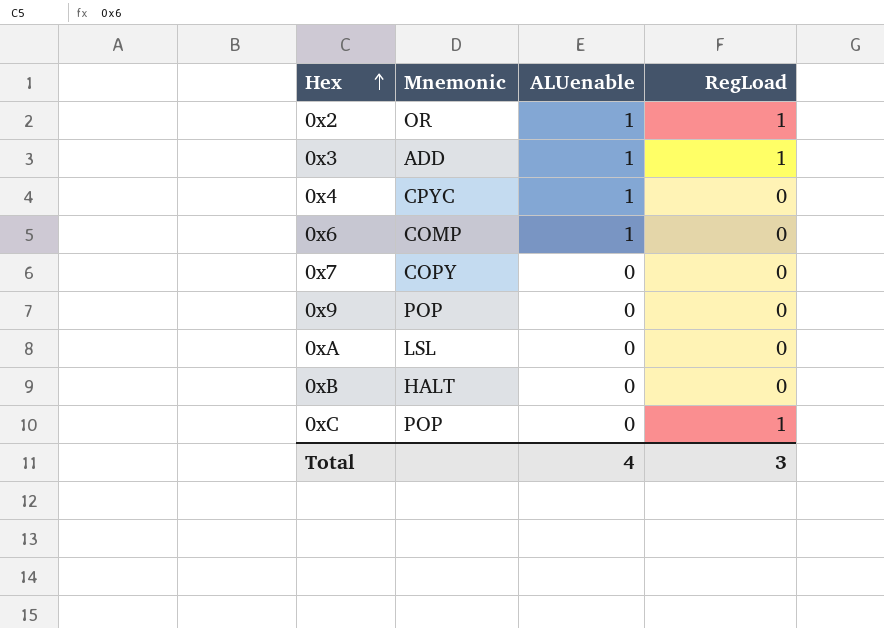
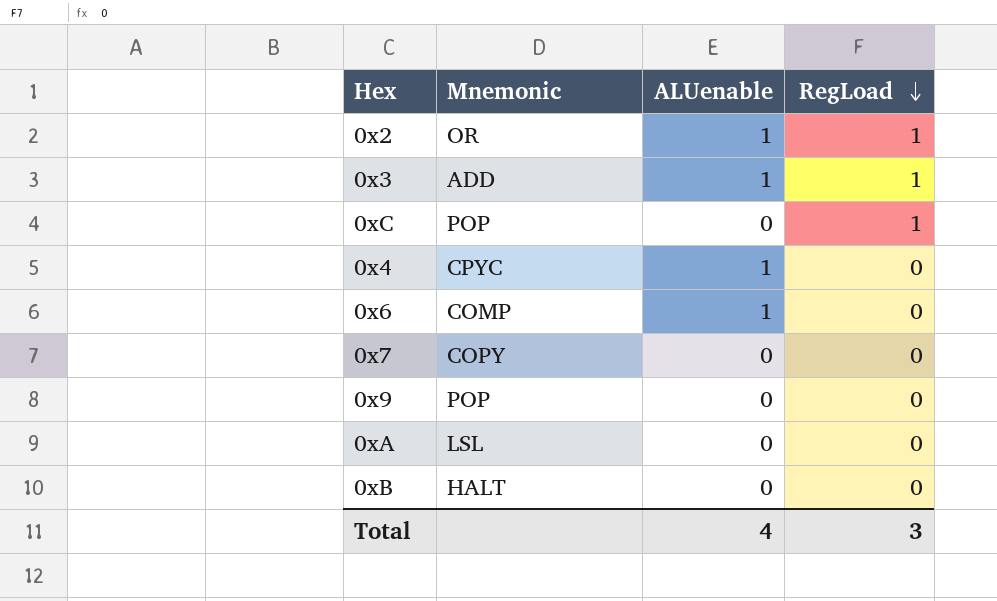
row order: Hex ascending -> RegLoad descending

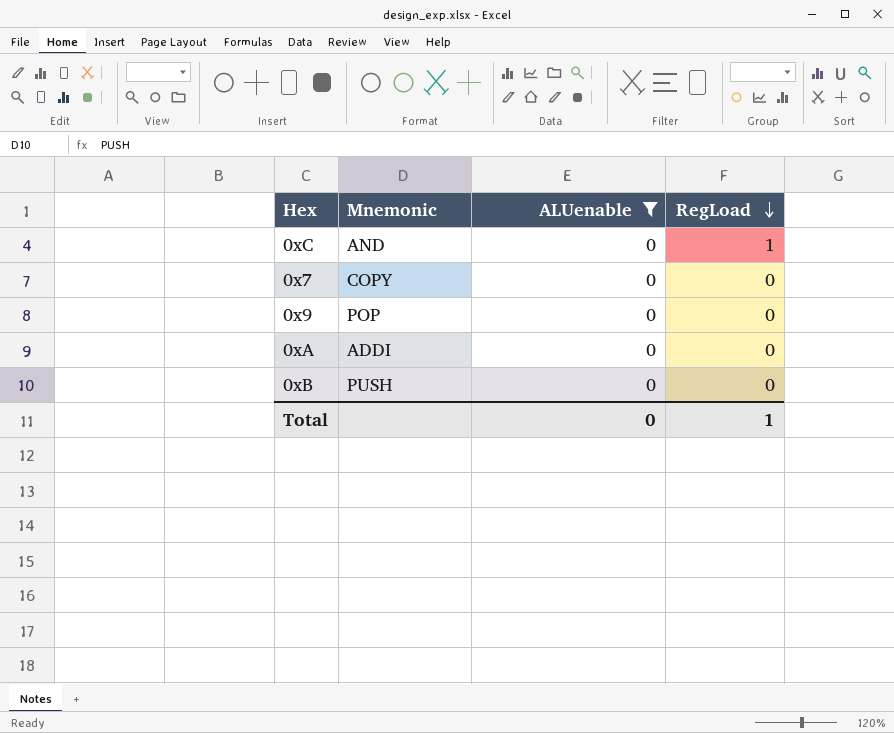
filter: none -> ALUenable = 0
0xC | Mnemonic: POP -> AND
0xA | Mnemonic: LSL -> ADDI
0xB | Mnemonic: HALT -> PUSH
Total | ALUenable: 4 -> 0
Total | RegLoad: 3 -> 1

